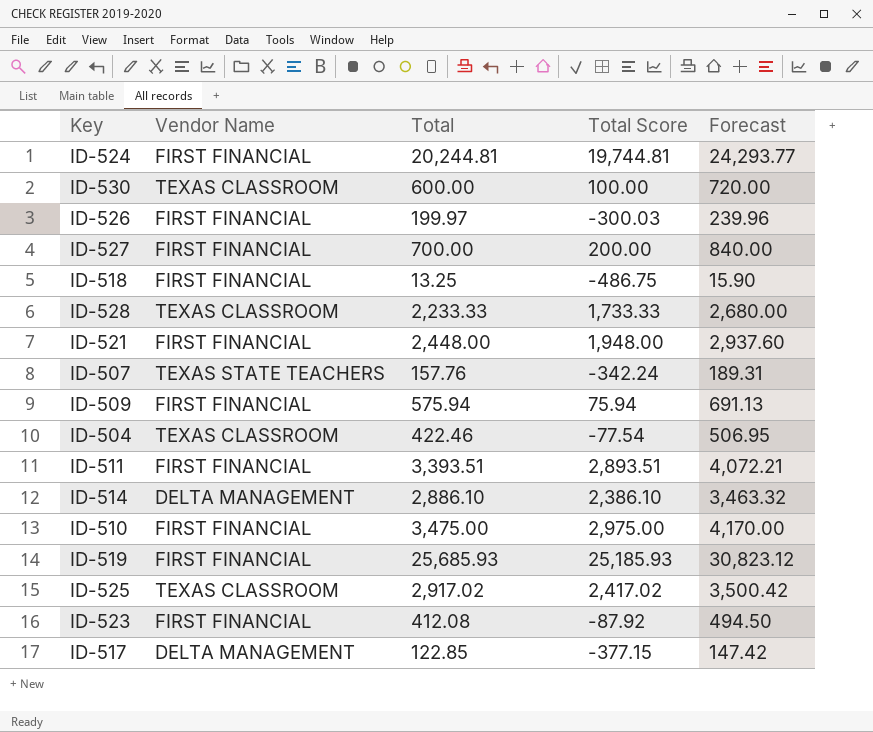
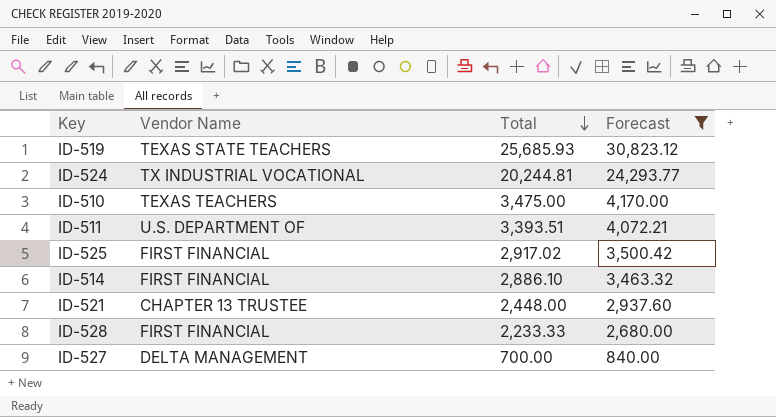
filter: none -> Forecast >= 840.00
row order: none -> Total descending
column Total Score | formula: [Total] - 500 -> none
ID-519 | Vendor Name: FIRST FINANCIAL -> TEXAS STATE TEACHERS
ID-524 | Vendor Name: FIRST FINANCIAL -> TX INDUSTRIAL VOCATIONAL
ID-510 | Vendor Name: FIRST FINANCIAL -> TEXAS TEACHERS
ID-511 | Vendor Name: FIRST FINANCIAL -> U.S. DEPARTMENT OF
ID-525 | Vendor Name: TEXAS CLASSROOM -> FIRST FINANCIAL
ID-514 | Vendor Name: DELTA MANAGEMENT -> FIRST FINANCIAL
ID-521 | Vendor Name: FIRST FINANCIAL -> CHAPTER 13 TRUSTEE
ID-528 | Vendor Name: TEXAS CLASSROOM -> FIRST FINANCIAL
ID-527 | Vendor Name: FIRST FINANCIAL -> DELTA MANAGEMENT

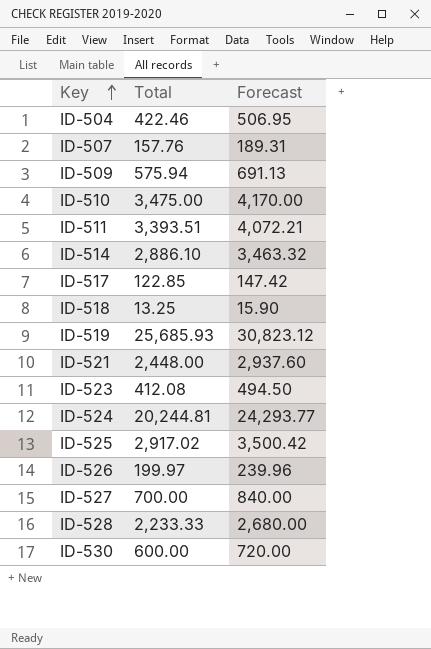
filter: Forecast >= 840.00 -> none
row order: Total descending -> Key ascending
column Vendor Name | position: 2 -> none

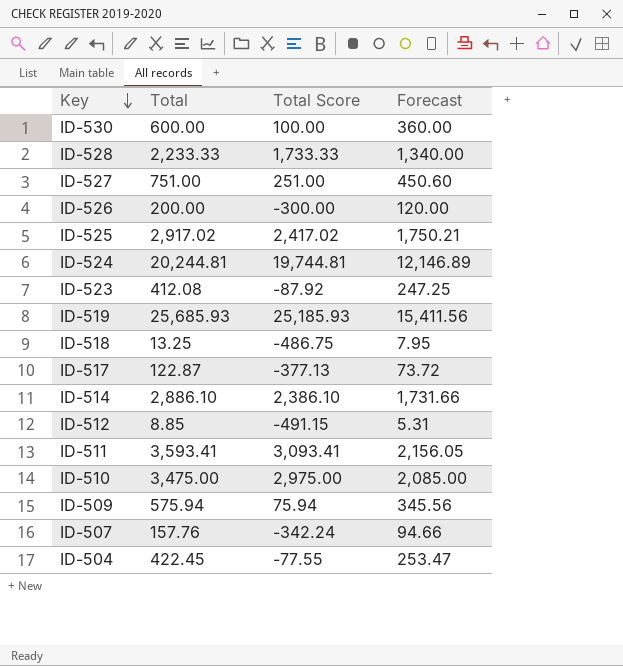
row order: Key ascending -> Key descending
column Total Score | formula: none -> [Total] - 500
column Forecast | formula: [Total] * 1.2 -> [Total] * 0.6
row ID-521: 2,448.00 | 2,937.60 -> none
ID-527 | Total: 700.00 -> 751.00
ID-526 | Total: 199.97 -> 200.00
ID-517 | Total: 122.85 -> 122.87
row ID-512: none -> 8.85 | -491.15 | 5.31
ID-511 | Total: 3,393.51 -> 3,593.41
ID-504 | Total: 422.46 -> 422.45

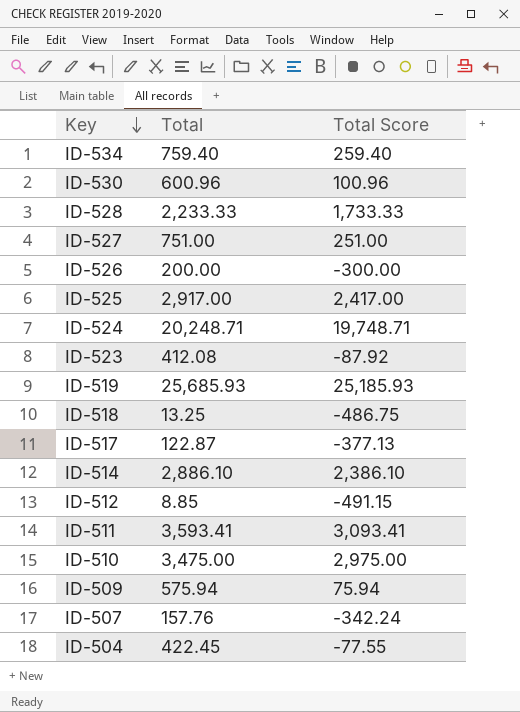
column Forecast | formula: [Total] * 0.6 -> none
row ID-534: none -> 759.40 | 259.40
ID-530 | Total: 600.00 -> 600.96
ID-530 | Total Score: 100.00 -> 100.96
ID-525 | Total: 2,917.02 -> 2,917.00
ID-525 | Total Score: 2,417.02 -> 2,417.00
ID-524 | Total: 20,244.81 -> 20,248.71
ID-524 | Total Score: 19,744.81 -> 19,748.71

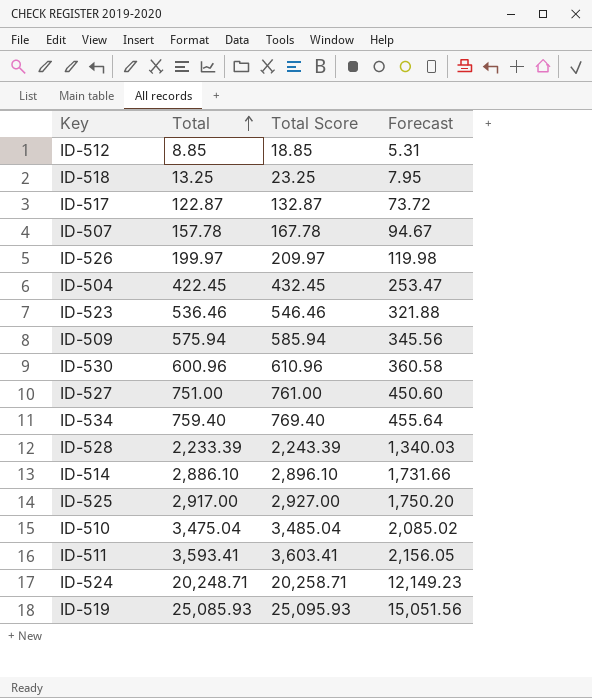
row order: Key descending -> Total ascending
column Total Score | formula: [Total] - 500 -> [Total] + 10
column Forecast | formula: none -> [Total] * 0.6
ID-507 | Total: 157.76 -> 157.78
ID-526 | Total: 200.00 -> 199.97
ID-523 | Total: 412.08 -> 536.46
ID-528 | Total: 2,233.33 -> 2,233.39
ID-510 | Total: 3,475.00 -> 3,475.04
ID-519 | Total: 25,685.93 -> 25,085.93

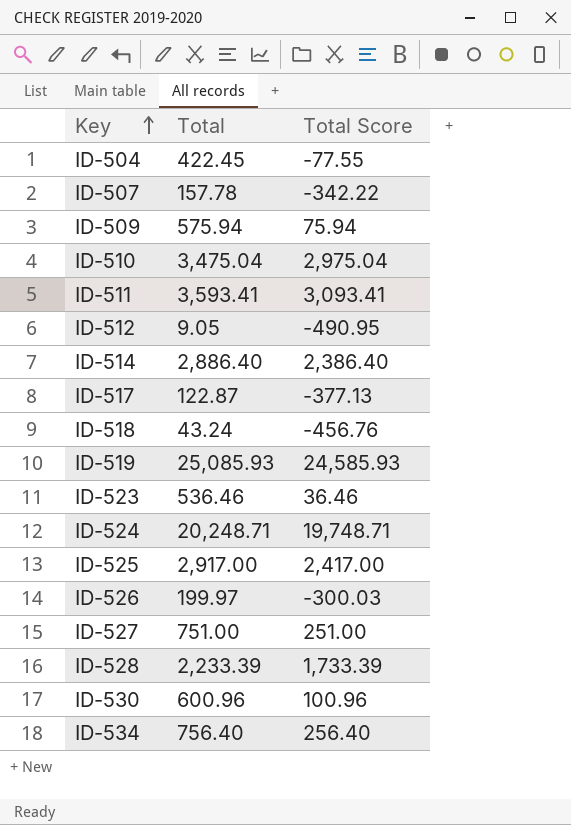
row order: Total ascending -> Key ascending
column Forecast | formula: [Total] * 0.6 -> none
column Total Score | formula: [Total] + 10 -> [Total] - 500
ID-512 | Total: 8.85 -> 9.05
ID-514 | Total: 2,886.10 -> 2,886.40
ID-518 | Total: 13.25 -> 43.24
ID-534 | Total: 759.40 -> 756.40

